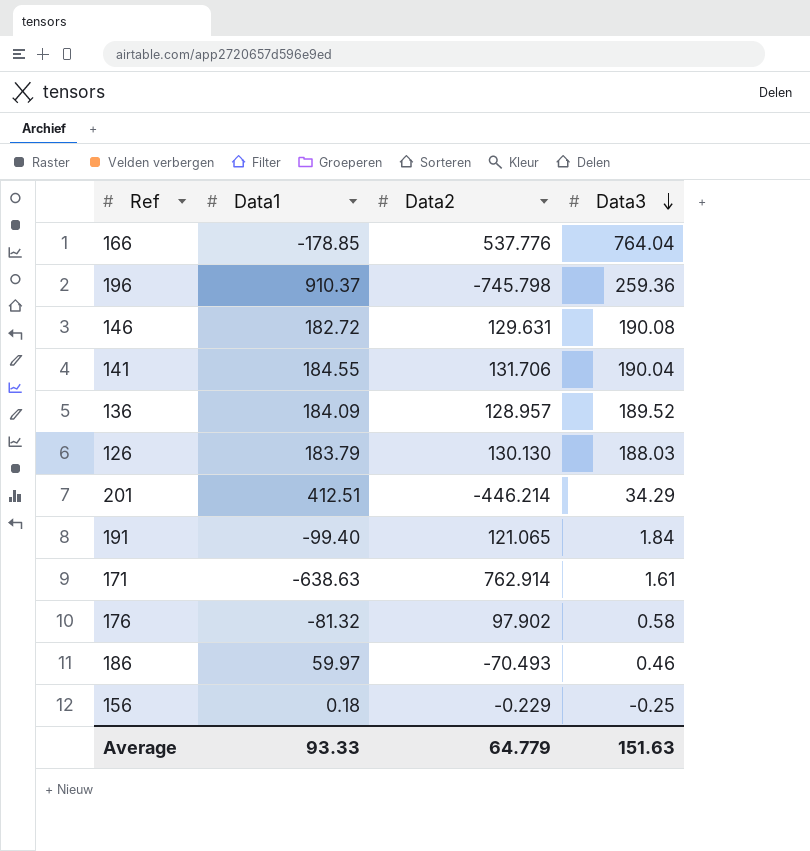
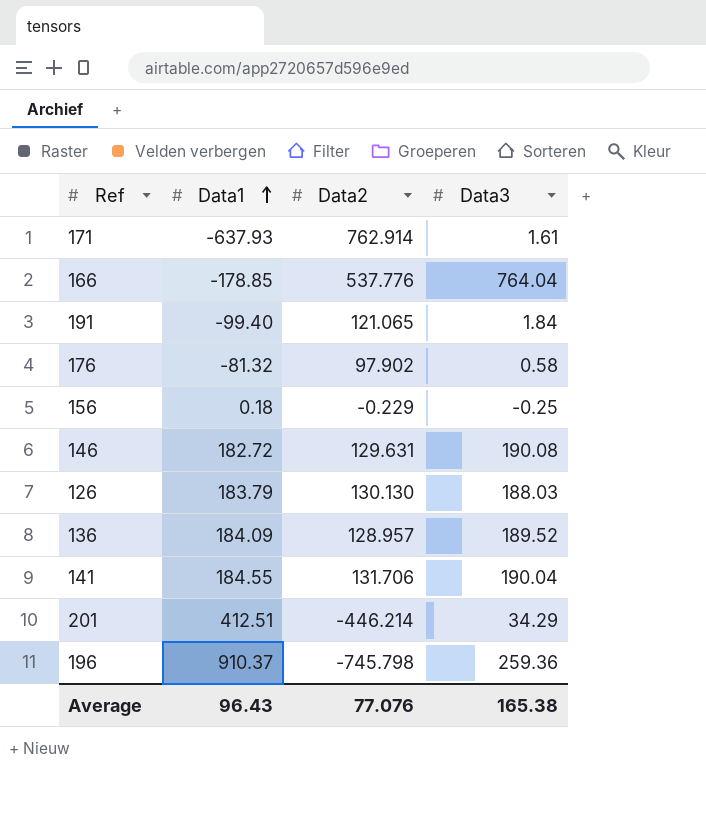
row order: Data3 descending -> Data1 ascending
row 186: 59.97 | -70.493 | 0.46 -> none
171 | Data1: -638.63 -> -637.93
Average | Data1: 93.33 -> 96.43
Average | Data2: 64.779 -> 77.076
Average | Data3: 151.63 -> 165.38

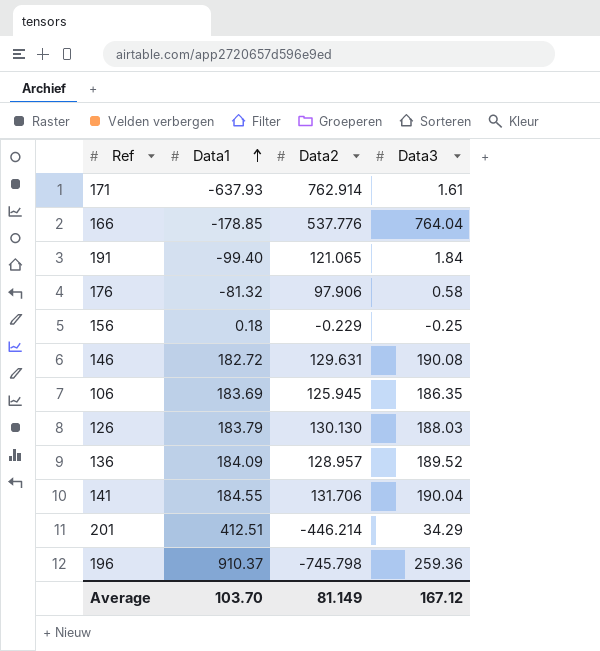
176 | Data2: 97.902 -> 97.906
row 106: none -> 183.69 | 125.945 | 186.35
Average | Data1: 96.43 -> 103.70
Average | Data2: 77.076 -> 81.149
Average | Data3: 165.38 -> 167.12

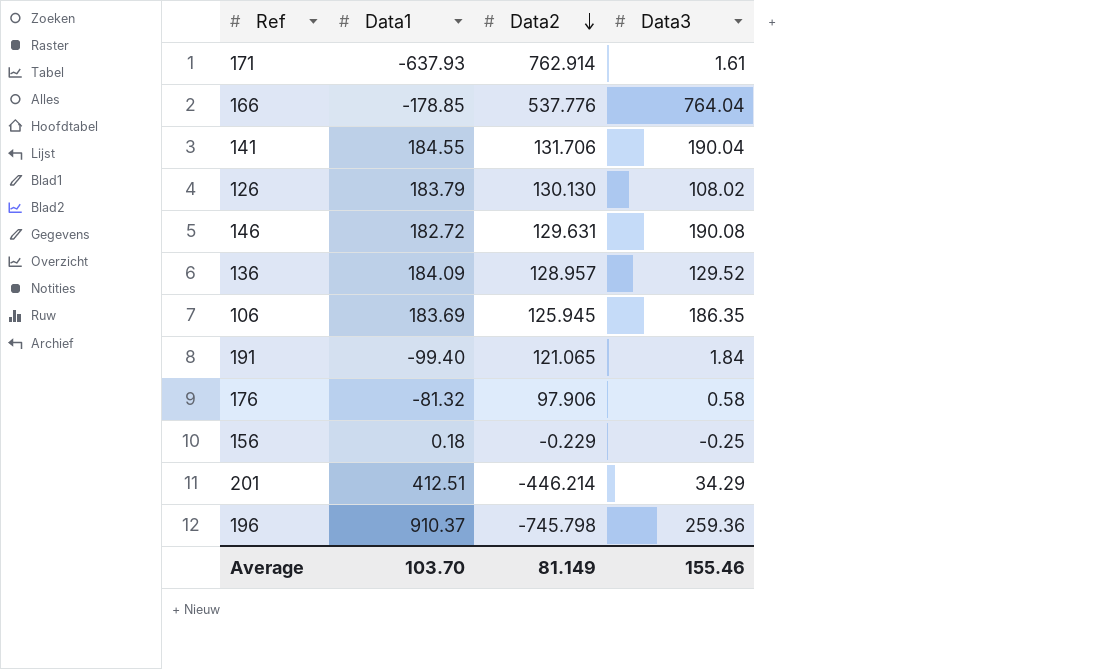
row order: Data1 ascending -> Data2 descending
126 | Data3: 188.03 -> 108.02
136 | Data3: 189.52 -> 129.52
Average | Data3: 167.12 -> 155.46

